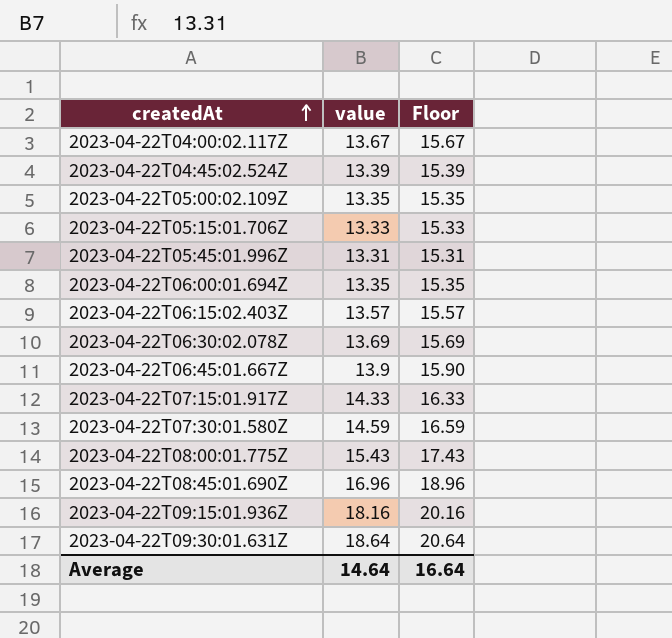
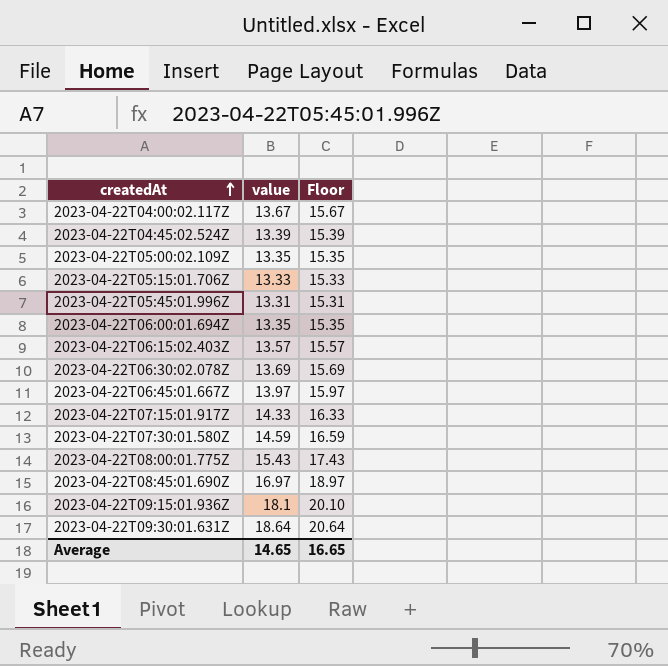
2023-04-22T06:45:01.667Z | value: 13.9 -> 13.97
2023-04-22T06:45:01.667Z | Floor: 15.90 -> 15.97
2023-04-22T08:45:01.690Z | value: 16.96 -> 16.97
2023-04-22T08:45:01.690Z | Floor: 18.96 -> 18.97
2023-04-22T09:15:01.936Z | value: 18.16 -> 18.1
2023-04-22T09:15:01.936Z | Floor: 20.16 -> 20.10
Average | value: 14.64 -> 14.65
Average | Floor: 16.64 -> 16.65

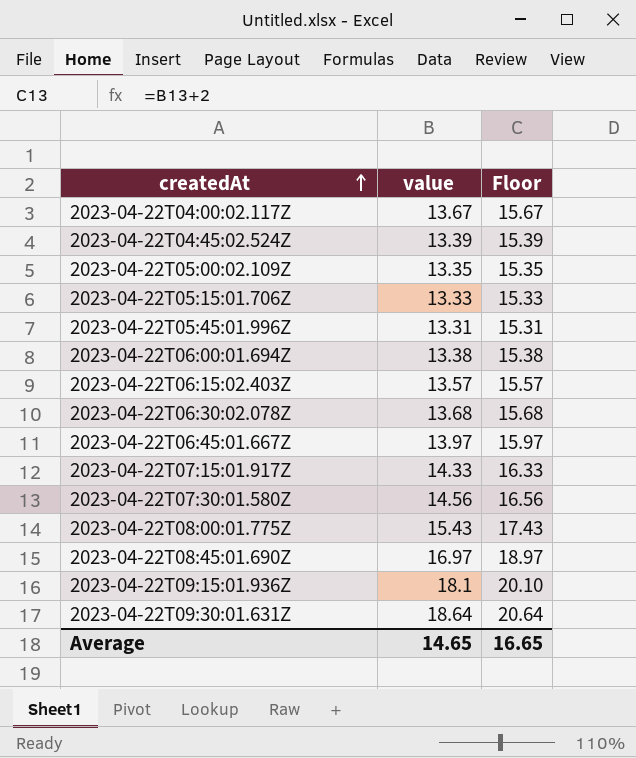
2023-04-22T06:00:01.694Z | value: 13.35 -> 13.38
2023-04-22T06:00:01.694Z | Floor: 15.35 -> 15.38
2023-04-22T06:30:02.078Z | value: 13.69 -> 13.68
2023-04-22T06:30:02.078Z | Floor: 15.69 -> 15.68
2023-04-22T07:30:01.580Z | value: 14.59 -> 14.56
2023-04-22T07:30:01.580Z | Floor: 16.59 -> 16.56

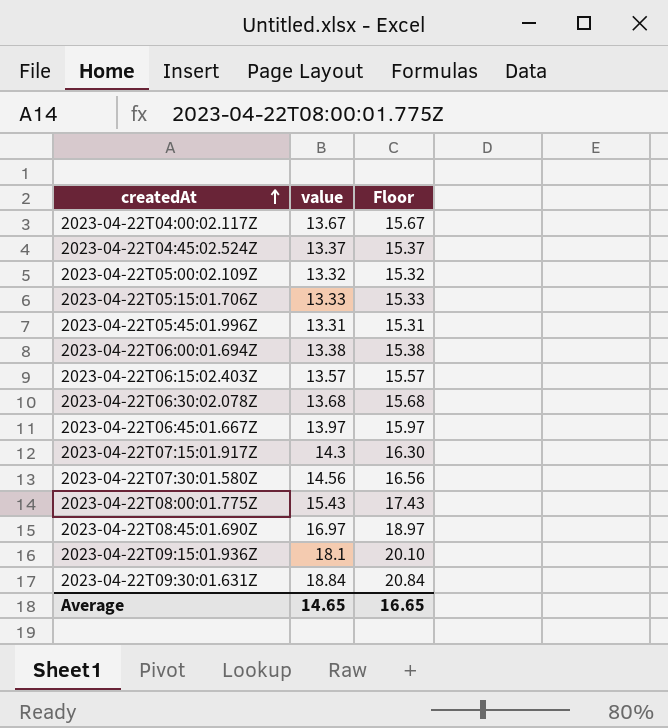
2023-04-22T04:45:02.524Z | value: 13.39 -> 13.37
2023-04-22T04:45:02.524Z | Floor: 15.39 -> 15.37
2023-04-22T05:00:02.109Z | value: 13.35 -> 13.32
2023-04-22T05:00:02.109Z | Floor: 15.35 -> 15.32
2023-04-22T07:15:01.917Z | value: 14.33 -> 14.3
2023-04-22T07:15:01.917Z | Floor: 16.33 -> 16.30
2023-04-22T09:30:01.631Z | value: 18.64 -> 18.84
2023-04-22T09:30:01.631Z | Floor: 20.64 -> 20.84

